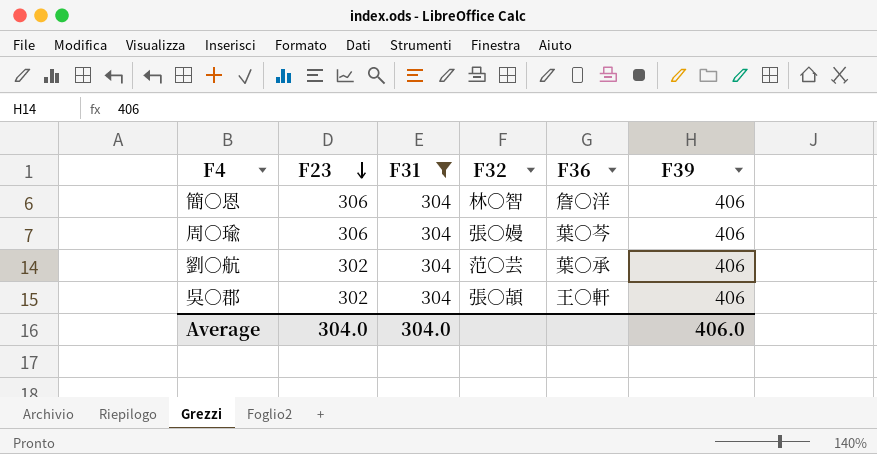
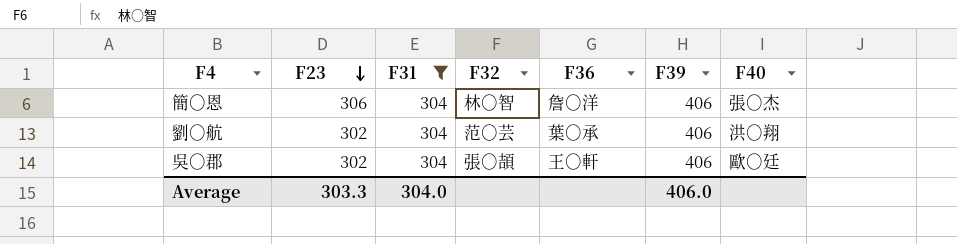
column F40 | position: none -> 7
row 周○瑜: 306 | 304 | 張○嫚 | 葉○芩 | 406 -> none
Average | F23: 304.0 -> 303.3

